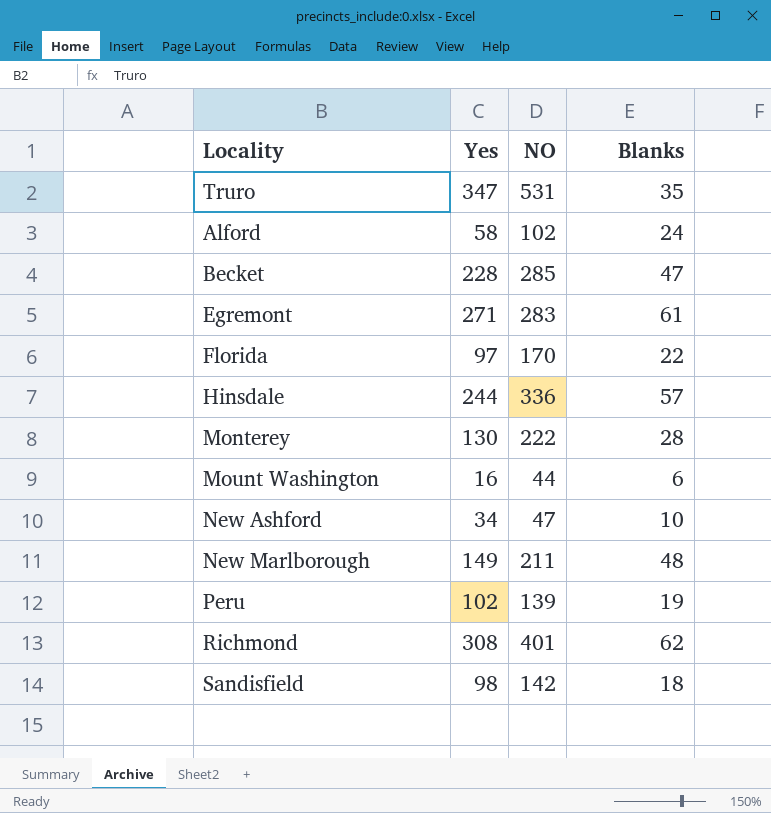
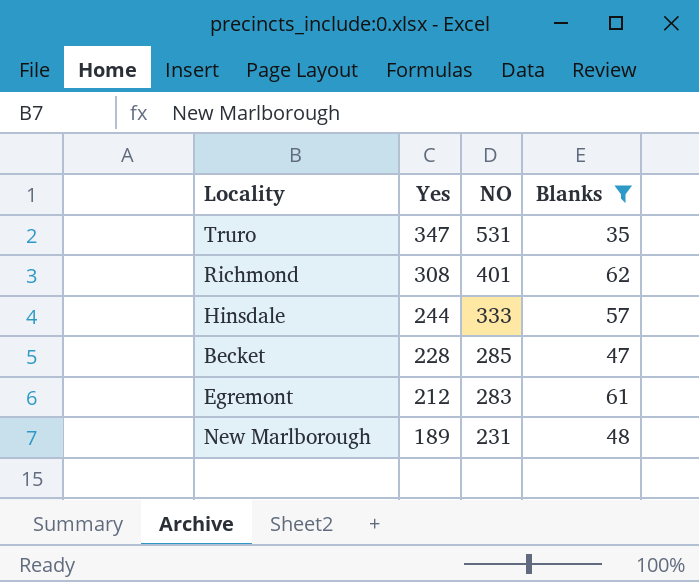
filter: none -> Blanks >= 35
row order: none -> Yes descending
Hinsdale | NO: 336 -> 333
Egremont | Yes: 271 -> 212
New Marlborough | Yes: 149 -> 189
New Marlborough | NO: 211 -> 231

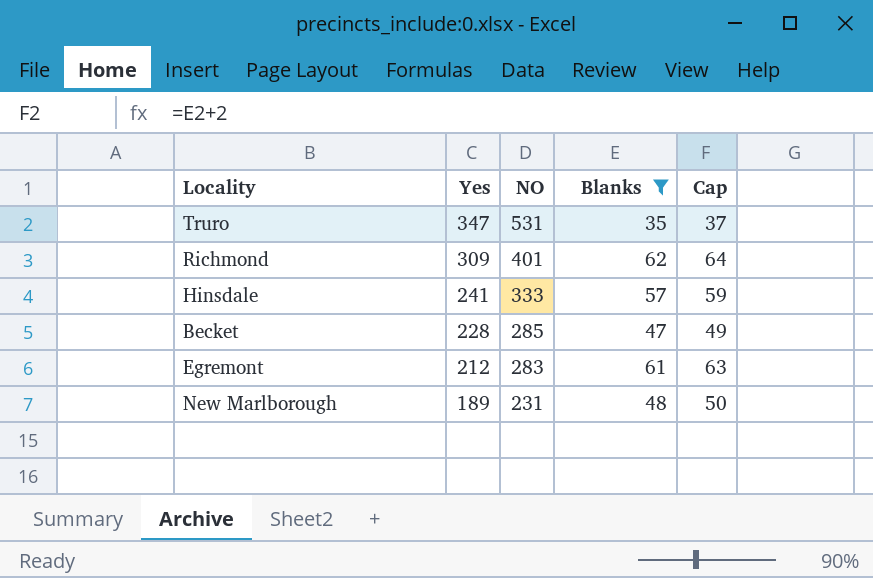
column Cap | formula: none -> [Blanks] + 2
Richmond | Yes: 308 -> 309
Hinsdale | Yes: 244 -> 241

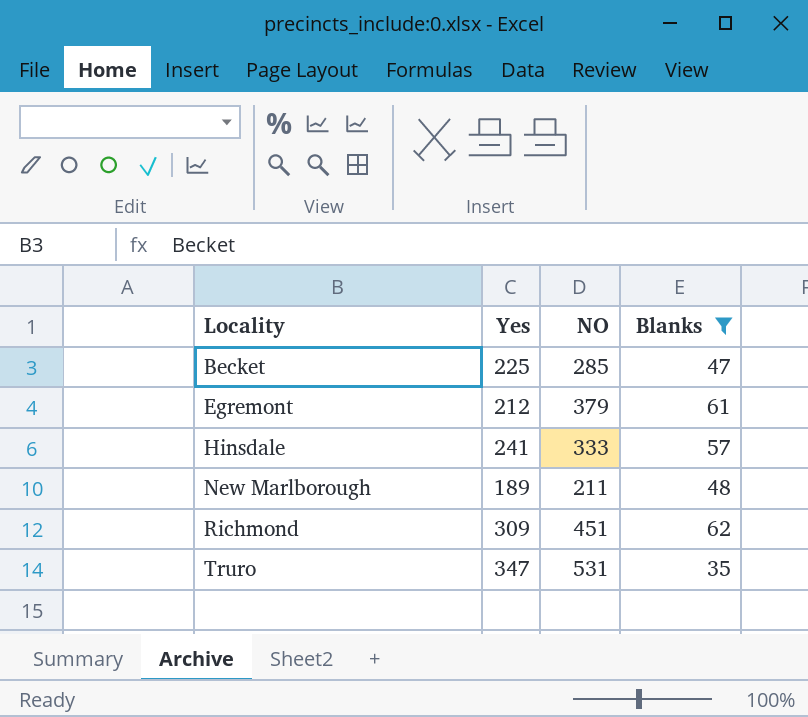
row order: Yes descending -> Locality ascending
column Cap | formula: [Blanks] + 2 -> none
Becket | Yes: 228 -> 225
Egremont | NO: 283 -> 379
New Marlborough | NO: 231 -> 211
Richmond | NO: 401 -> 451

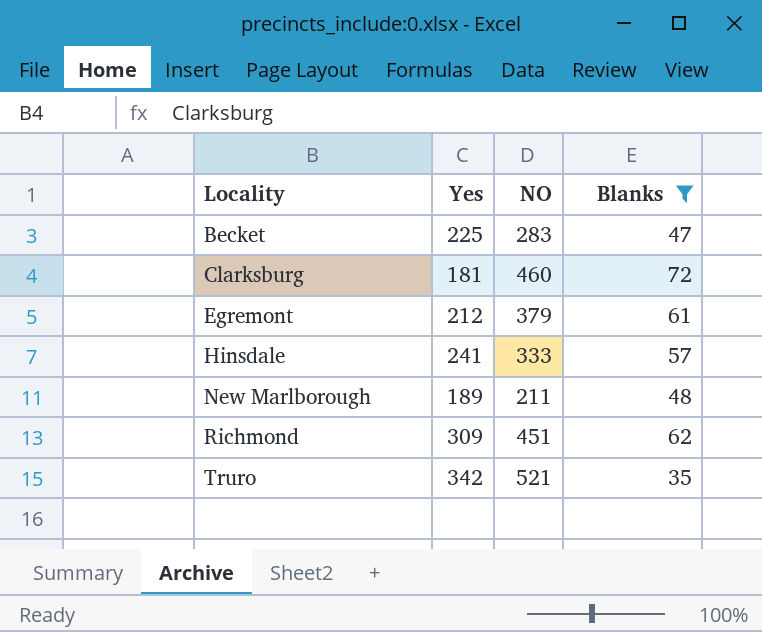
Becket | NO: 285 -> 283
row Clarksburg: none -> 181 | 460 | 72
Truro | Yes: 347 -> 342
Truro | NO: 531 -> 521

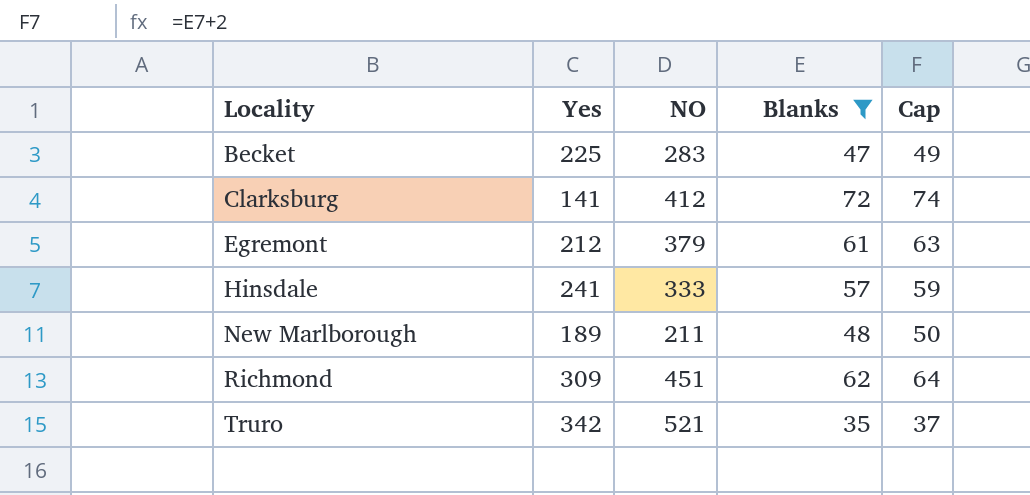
column Cap | formula: none -> [Blanks] + 2
Clarksburg | Yes: 181 -> 141
Clarksburg | NO: 460 -> 412

